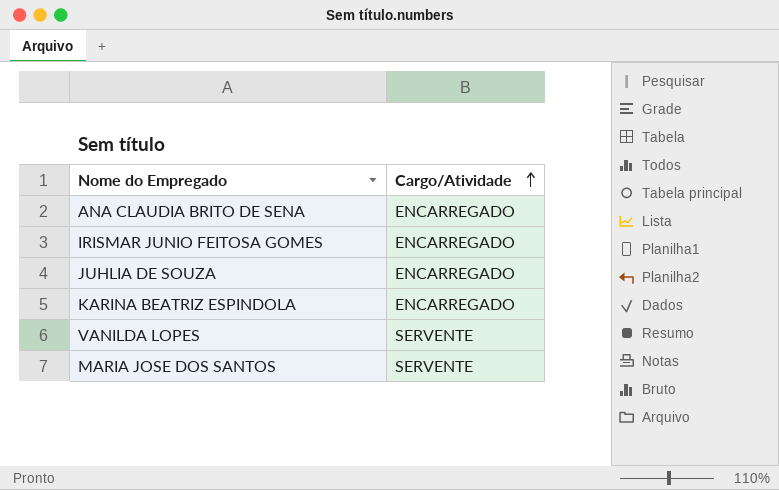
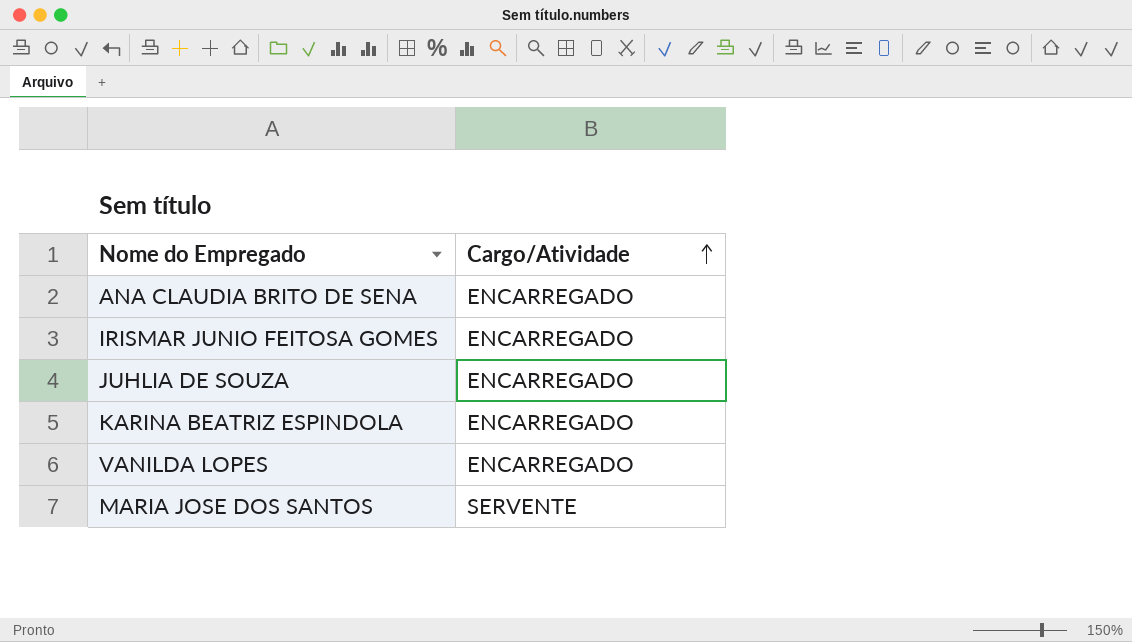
VANILDA LOPES | Cargo/Atividade: SERVENTE -> ENCARREGADO

